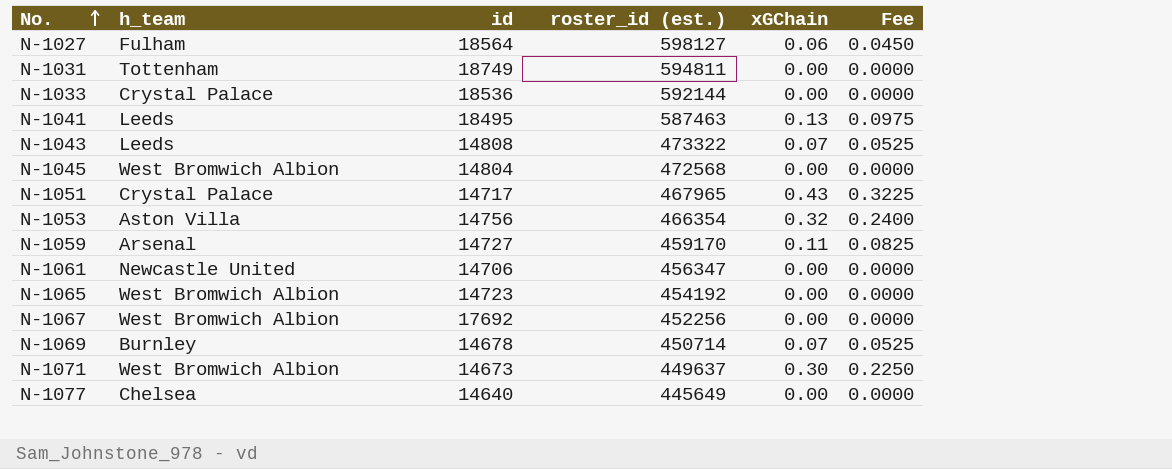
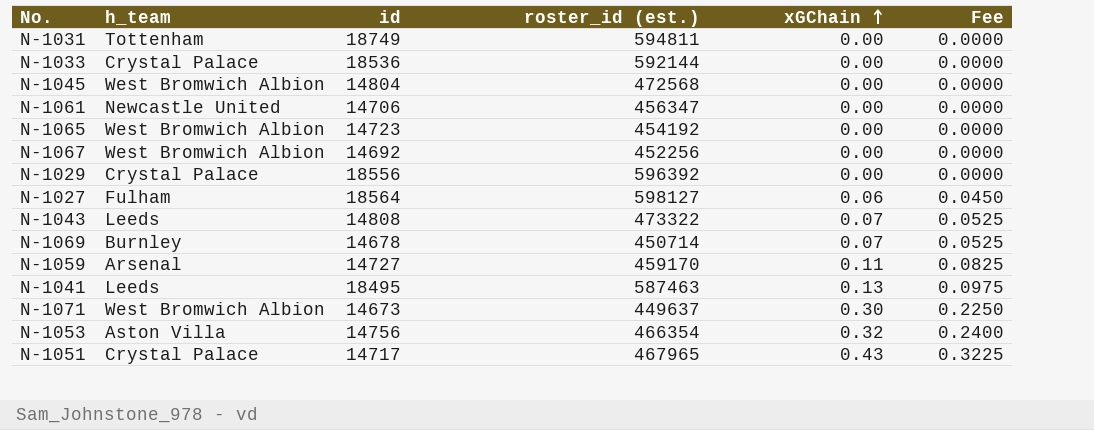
row order: No. ascending -> xGChain ascending
row N-1077: Chelsea | 14640 | 445649 | 0.00 | 0.0000 -> none
N-1067 | id: 17692 -> 14692
row N-1029: none -> Crystal Palace | 18556 | 596392 | 0.00 | 0.0000

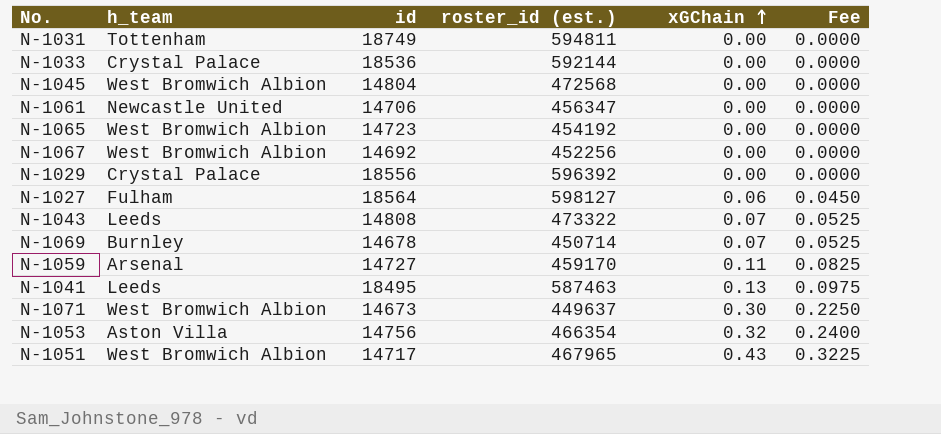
N-1051 | h_team: Crystal Palace -> West Bromwich Albion

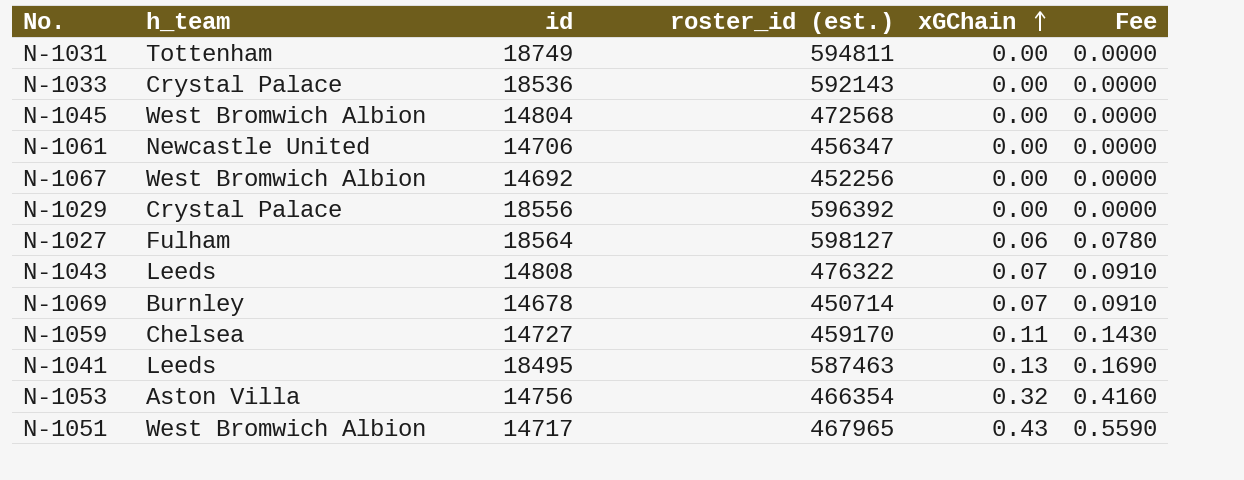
column Fee | formula: [xGChain] * 0.75 -> [xGChain] * 1.3
row N-1065: West Bromwich Albion | 14723 | 454192 | 0.00 | 0.0000 -> none
row N-1071: West Bromwich Albion | 14673 | 449637 | 0.30 | 0.2250 -> none
N-1033 | roster_id (est.): 592144 -> 592143
N-1043 | roster_id (est.): 473322 -> 476322
N-1059 | h_team: Arsenal -> Chelsea

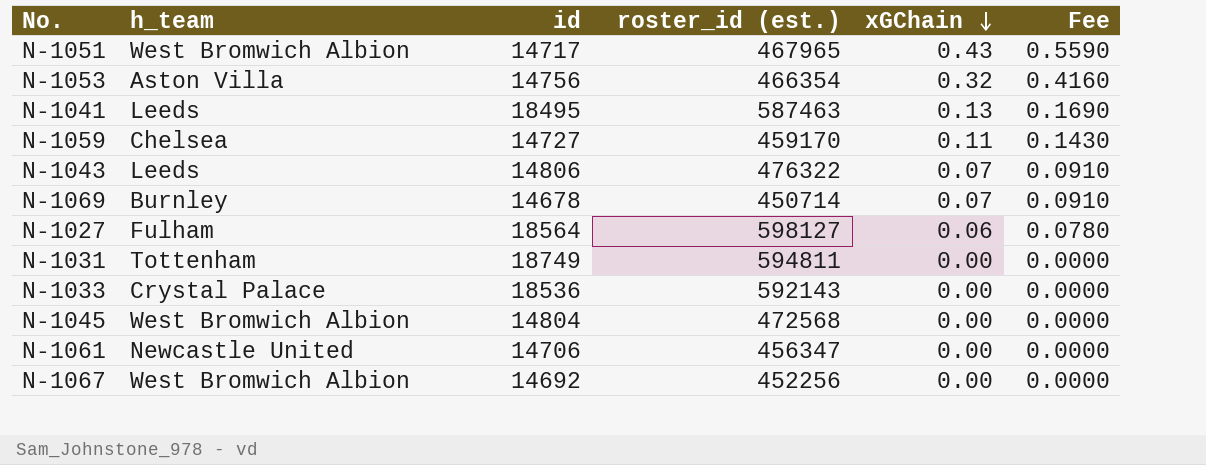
row order: xGChain ascending -> xGChain descending
row N-1029: Crystal Palace | 18556 | 596392 | 0.00 | 0.0000 -> none
N-1043 | id: 14808 -> 14806

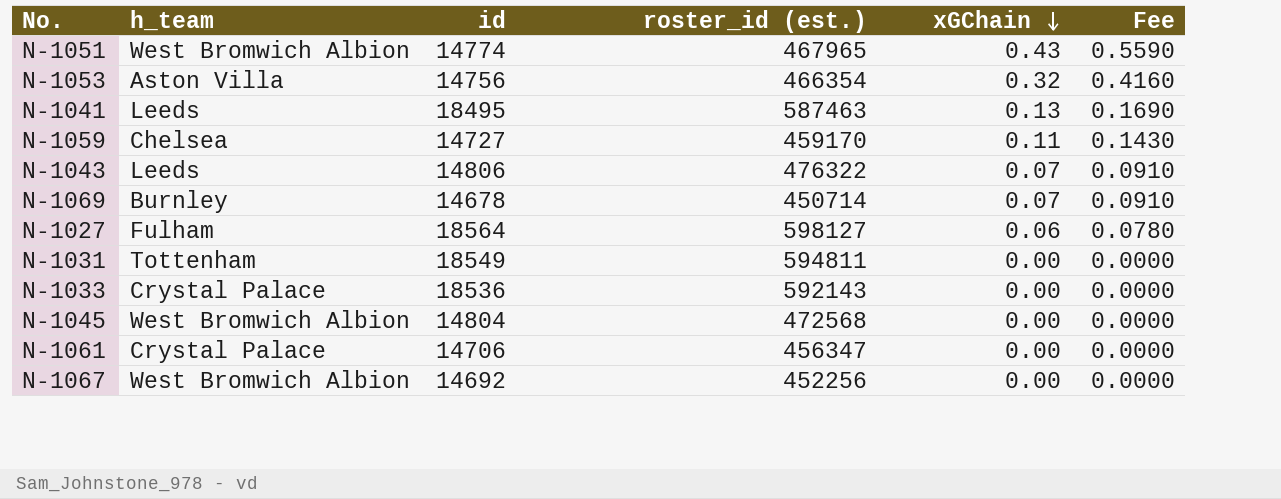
N-1051 | id: 14717 -> 14774
N-1031 | id: 18749 -> 18549
N-1061 | h_team: Newcastle United -> Crystal Palace

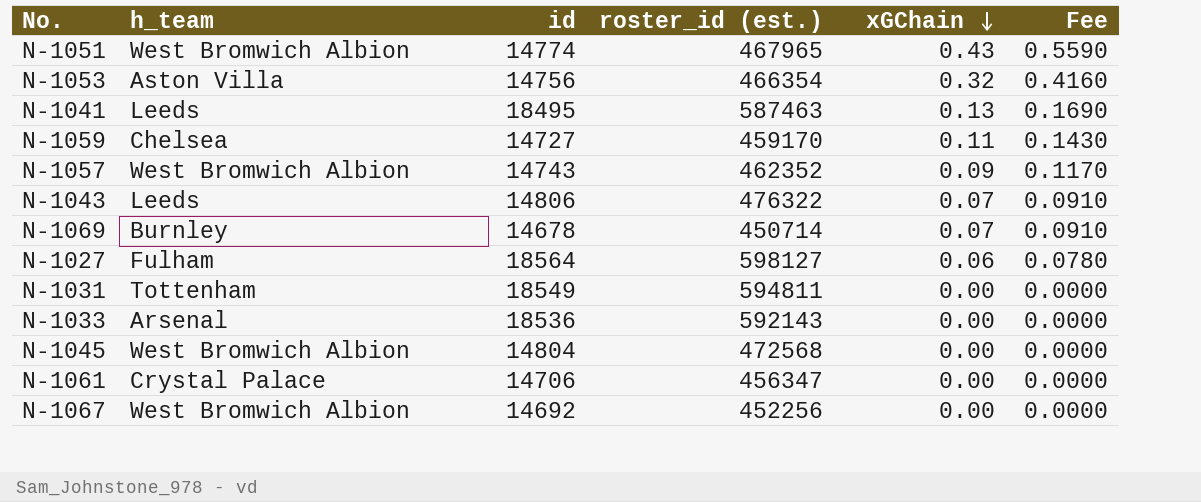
row N-1057: none -> West Bromwich Albion | 14743 | 462352 | 0.09 | 0.1170
N-1033 | h_team: Crystal Palace -> Arsenal

